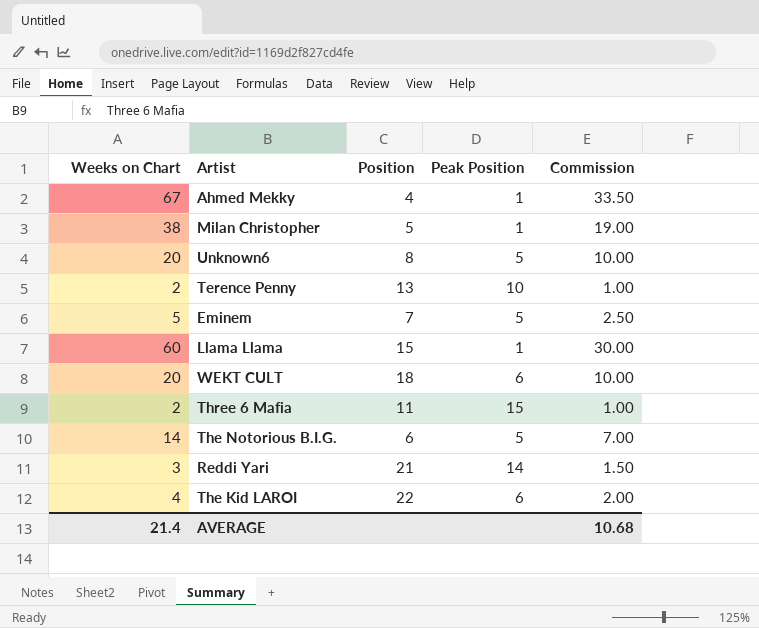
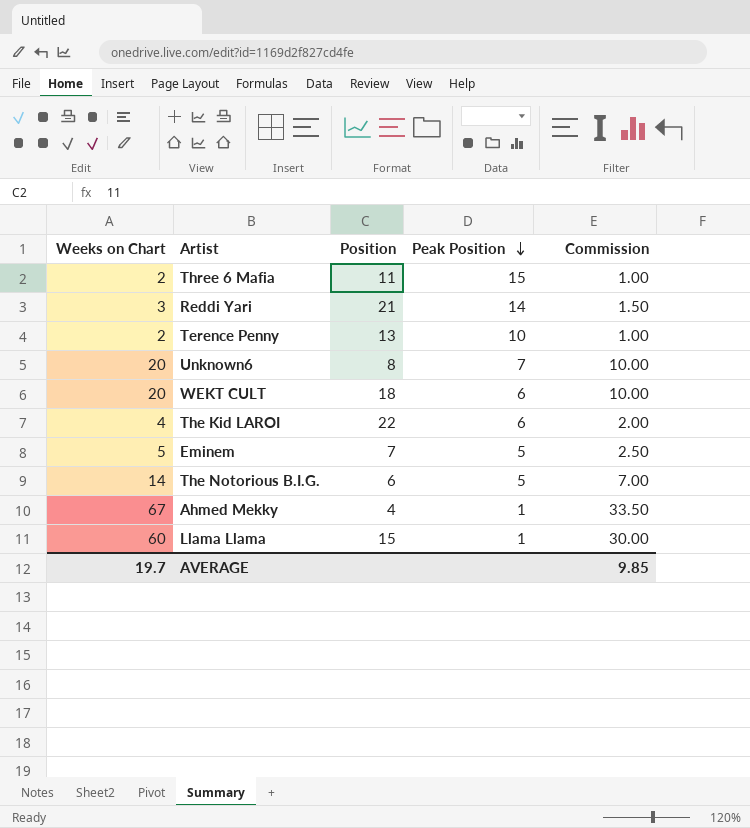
row order: none -> Peak Position descending
row Milan Christopher: 38 | 5 | 1 | 19.00 -> none
Unknown6 | Peak Position: 5 -> 7
AVERAGE | Weeks on Chart: 21.4 -> 19.7
AVERAGE | Commission: 10.68 -> 9.85

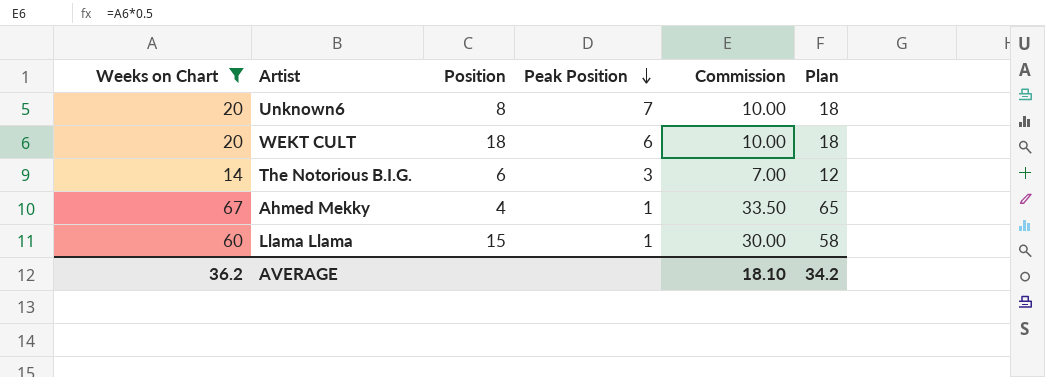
filter: none -> Weeks on Chart >= 14
column Plan | formula: none -> [Weeks on Chart] - 2
The Notorious B.I.G. | Peak Position: 5 -> 3
AVERAGE | Weeks on Chart: 19.7 -> 36.2
AVERAGE | Commission: 9.85 -> 18.10

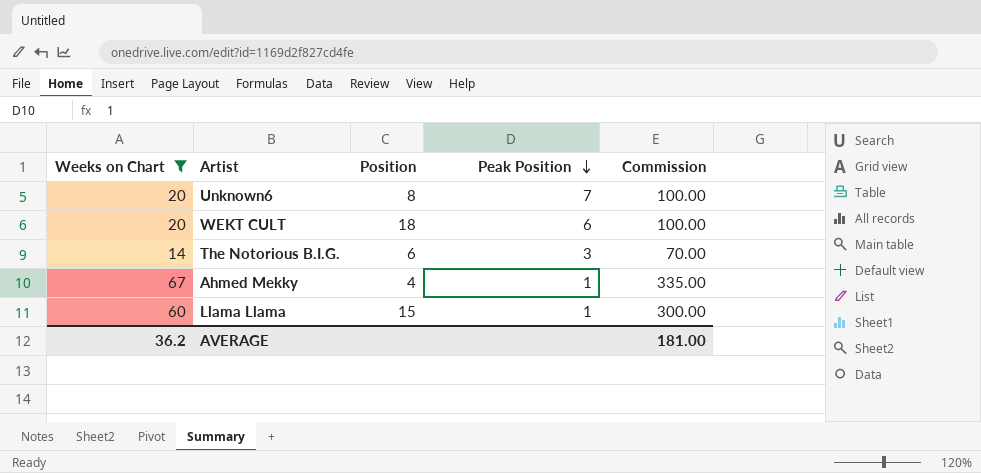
column Plan | formula: [Weeks on Chart] - 2 -> none
column Commission | formula: [Weeks on Chart] * 0.5 -> [Weeks on Chart] * 5
AVERAGE | Commission: 18.10 -> 181.00

